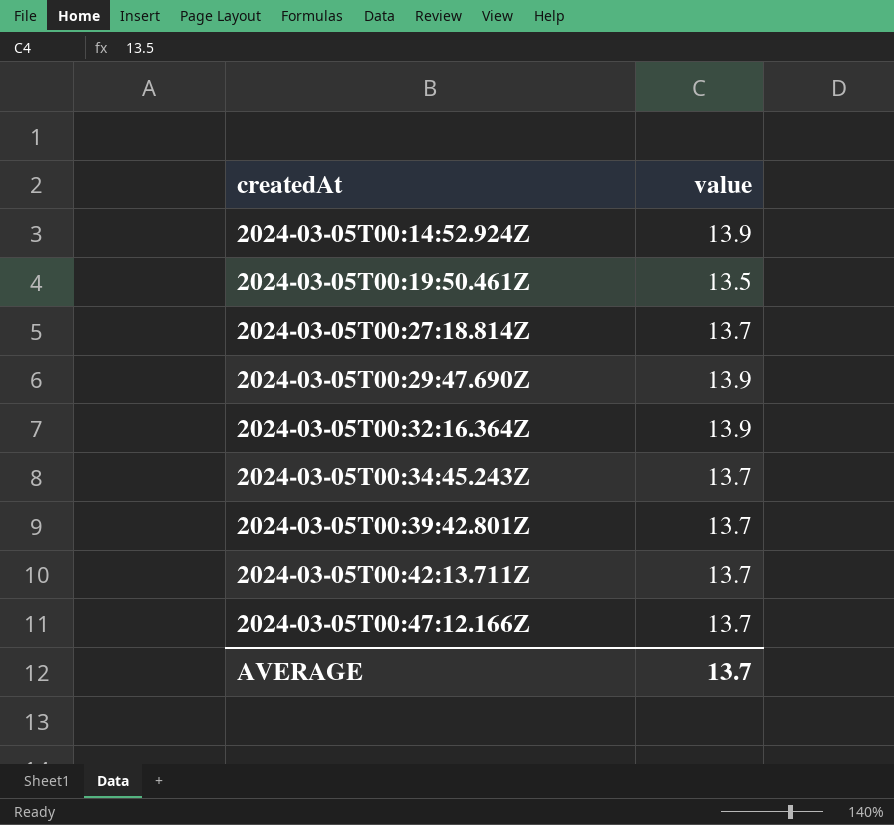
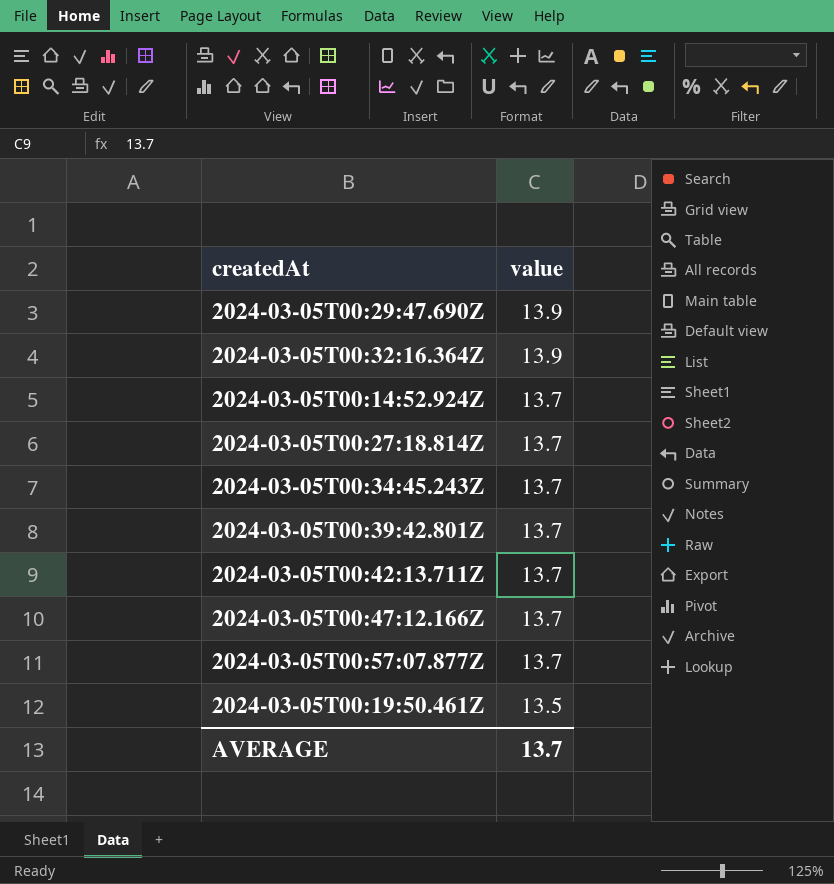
row order: createdAt ascending -> value descending
2024-03-05T00:14:52.924Z | value: 13.9 -> 13.7
row 2024-03-05T00:57:07.877Z: none -> 13.7

